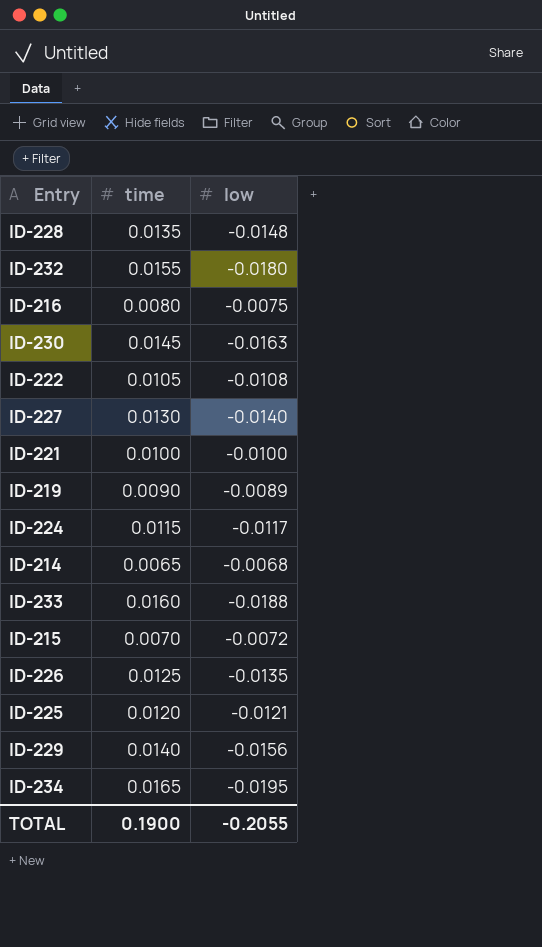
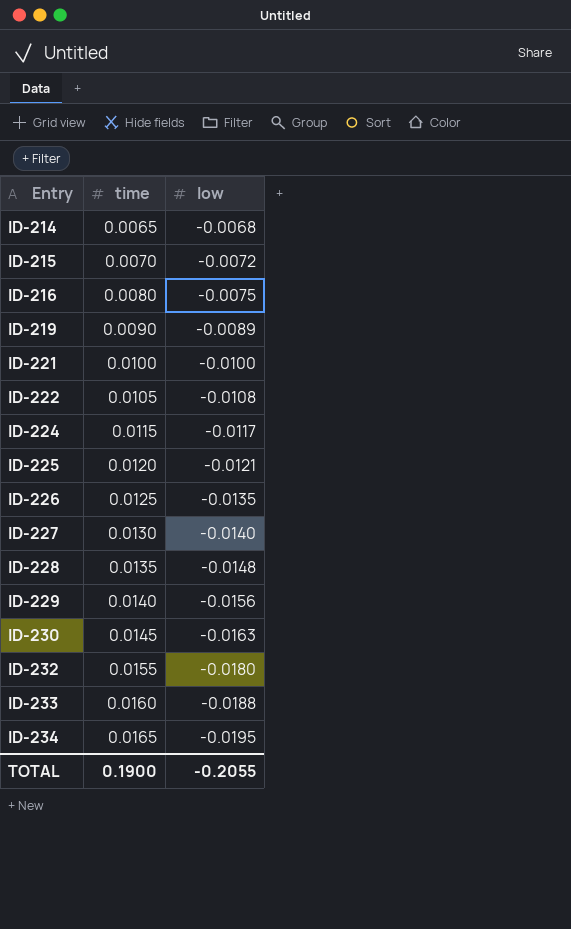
row order: none -> Entry ascending

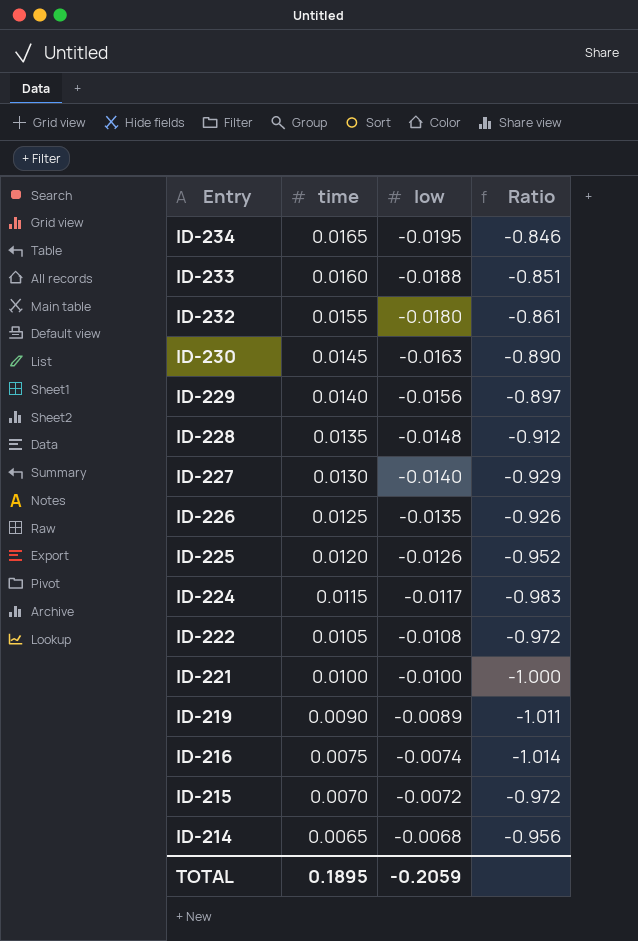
row order: Entry ascending -> Entry descending
column Ratio | formula: none -> [time] / [low]
ID-225 | low: -0.0121 -> -0.0126
ID-216 | time: 0.0080 -> 0.0075
ID-216 | low: -0.0075 -> -0.0074
TOTAL | time: 0.1900 -> 0.1895
TOTAL | low: -0.2055 -> -0.2059

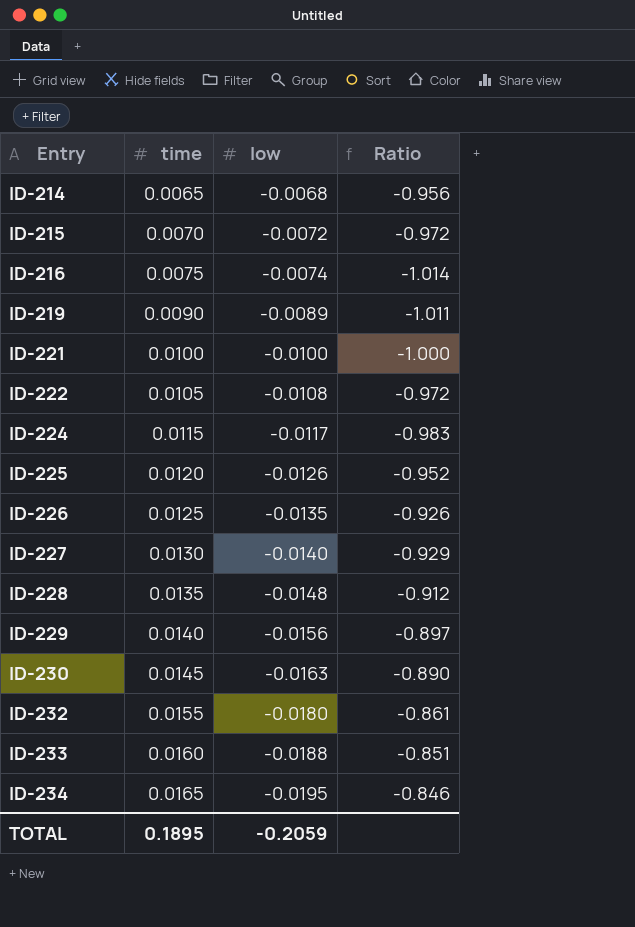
row order: Entry descending -> Entry ascending

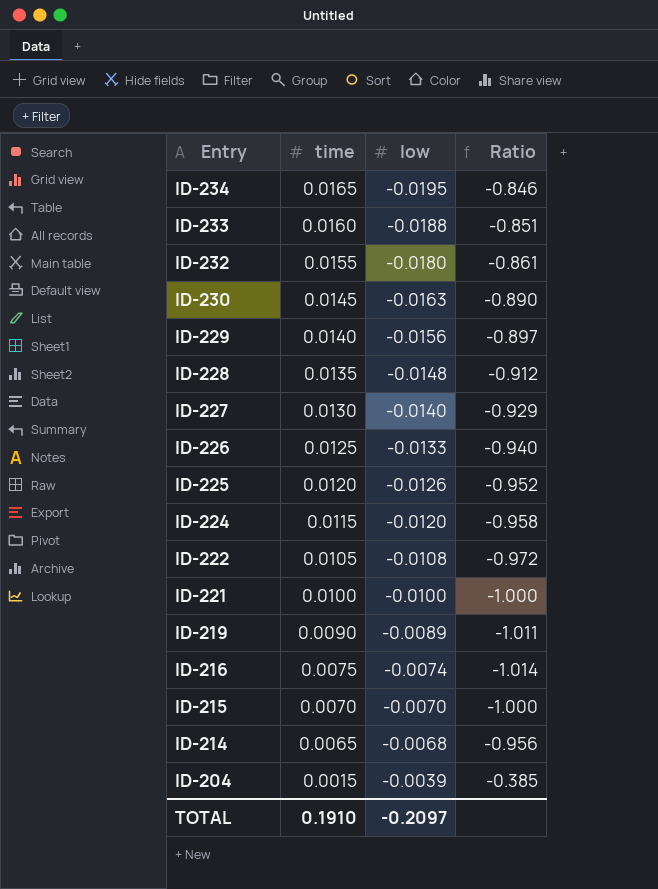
row order: Entry ascending -> Entry descending
ID-226 | low: -0.0135 -> -0.0133
ID-226 | Ratio: -0.926 -> -0.940
ID-224 | low: -0.0117 -> -0.0120
ID-224 | Ratio: -0.983 -> -0.958
ID-215 | low: -0.0072 -> -0.0070
ID-215 | Ratio: -0.972 -> -1.000
row ID-204: none -> 0.0015 | -0.0039 | -0.385
TOTAL | time: 0.1895 -> 0.1910
TOTAL | low: -0.2059 -> -0.2097

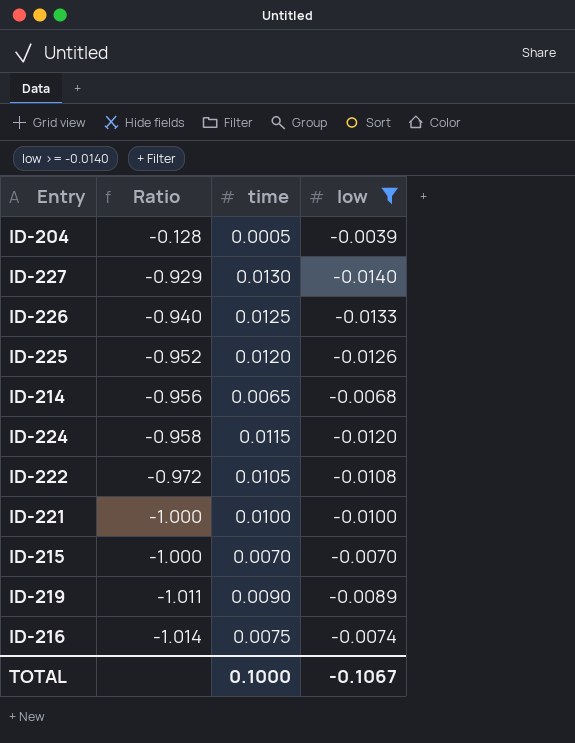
filter: none -> low >= -0.0140
row order: Entry descending -> Ratio descending
column Ratio | position: 4 -> 2
ID-204 | Ratio: -0.385 -> -0.128
ID-204 | time: 0.0015 -> 0.0005
TOTAL | time: 0.1910 -> 0.1000
TOTAL | low: -0.2097 -> -0.1067

